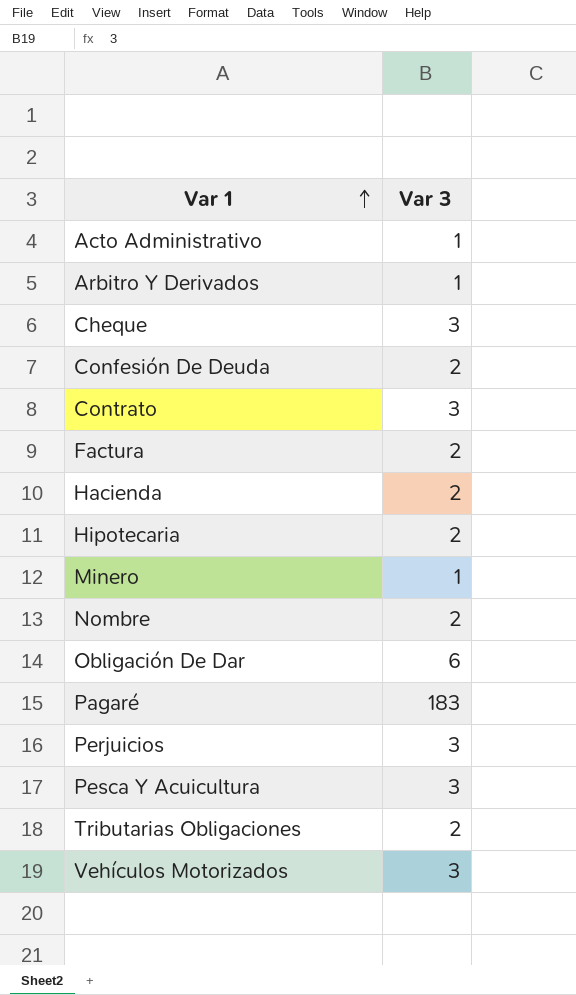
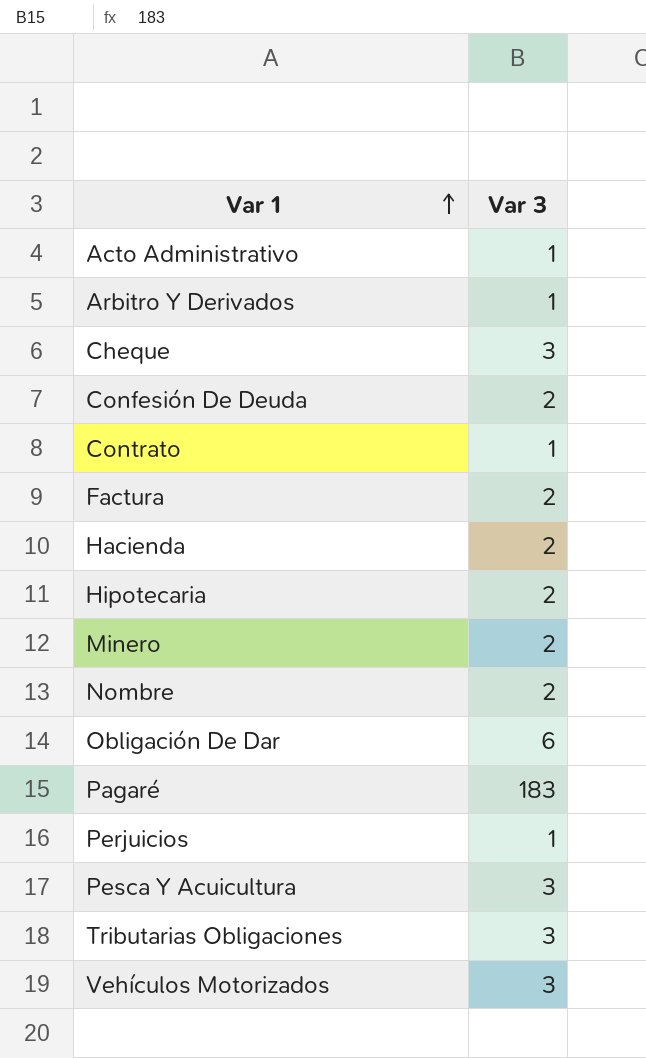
Contrato | Var 3: 3 -> 1
Minero | Var 3: 1 -> 2
Perjuicios | Var 3: 3 -> 1
Tributarias Obligaciones | Var 3: 2 -> 3

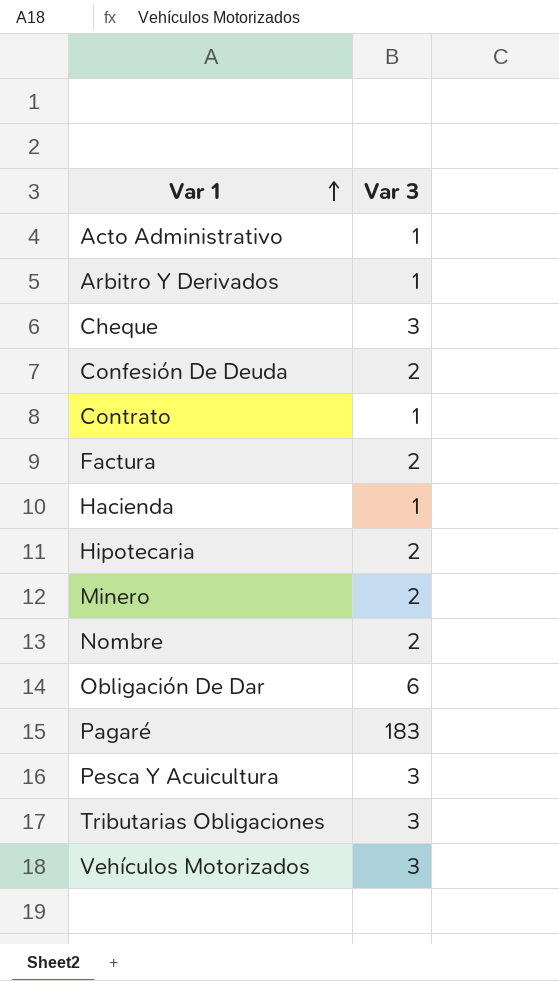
row Perjuicios: 1 -> none
Hacienda | Var 3: 2 -> 1

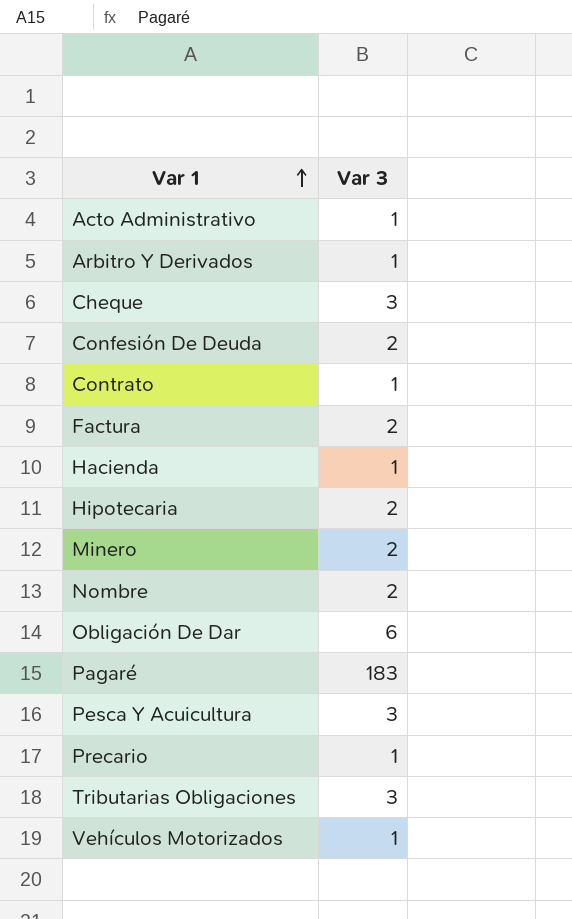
row Precario: none -> 1
Vehículos Motorizados | Var 3: 3 -> 1

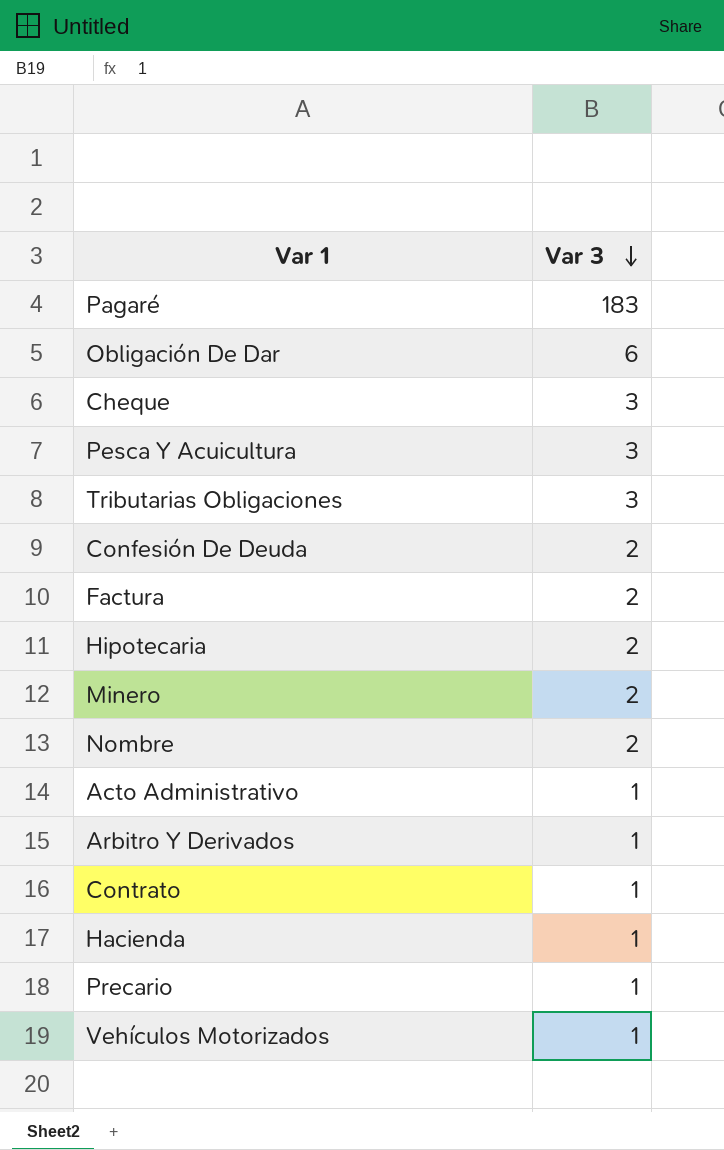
row order: Var 1 ascending -> Var 3 descending

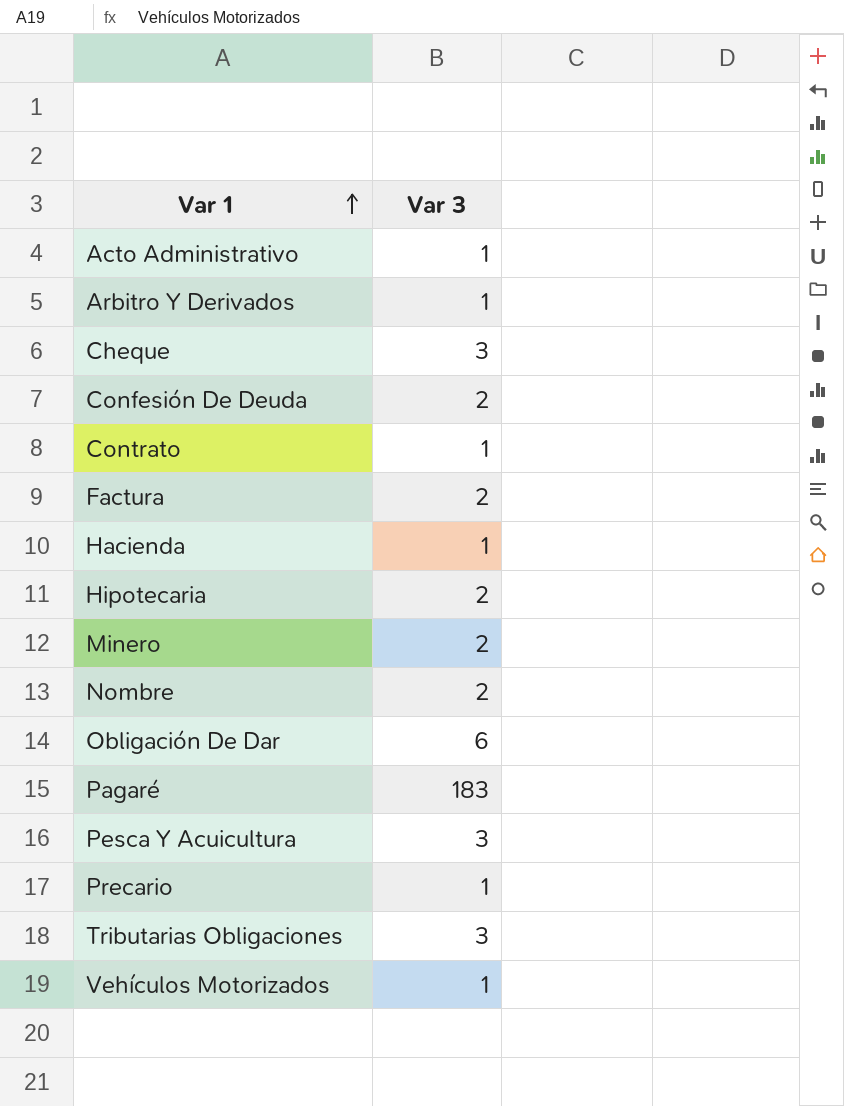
row order: Var 3 descending -> Var 1 ascending

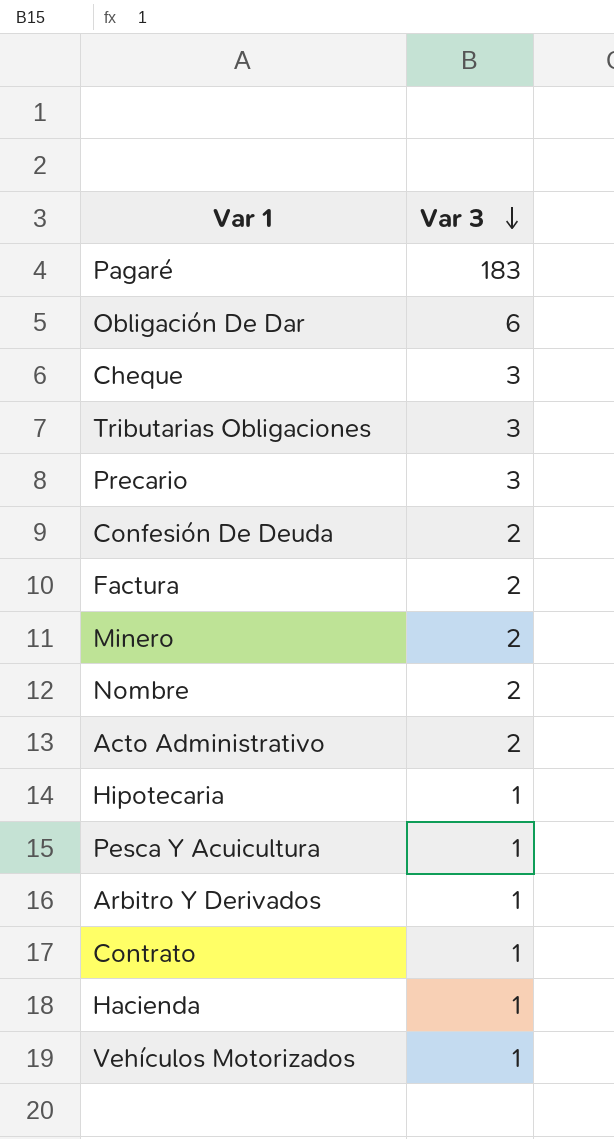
row order: Var 1 ascending -> Var 3 descending
Precario | Var 3: 1 -> 3
Acto Administrativo | Var 3: 1 -> 2
Hipotecaria | Var 3: 2 -> 1
Pesca Y Acuicultura | Var 3: 3 -> 1

